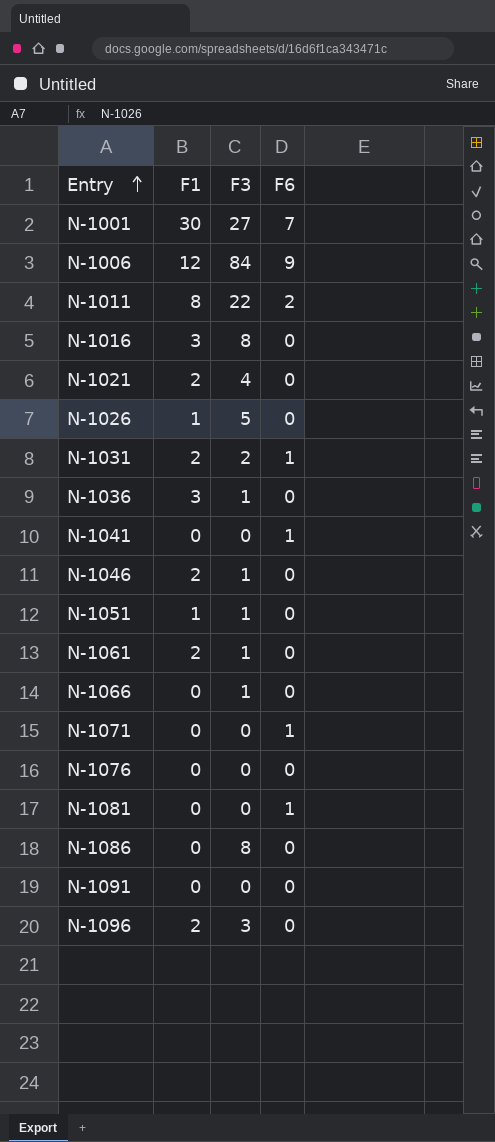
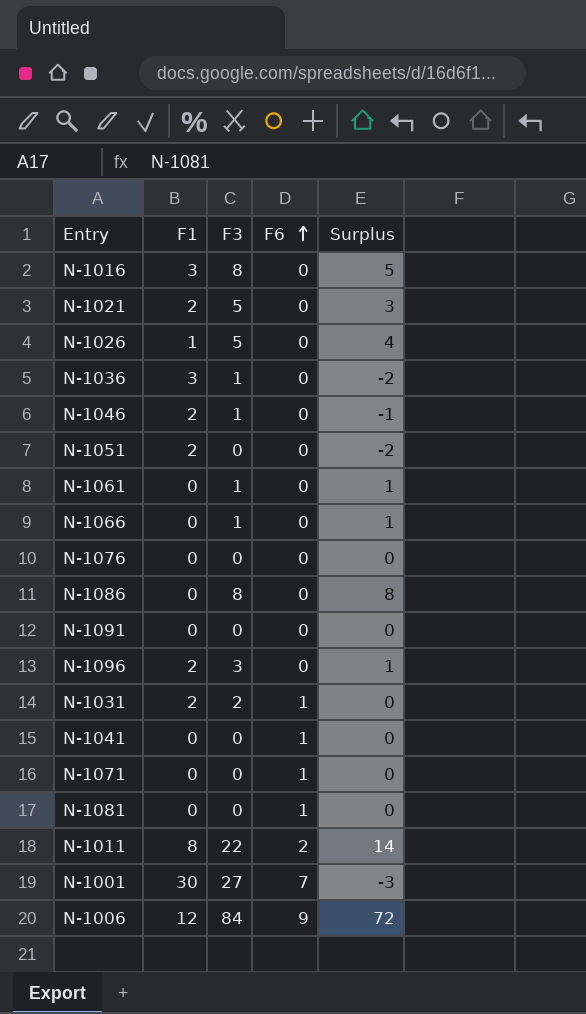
row order: Entry ascending -> F6 ascending
column Surplus | formula: none -> [F3] - [F1]
N-1021 | F3: 4 -> 5
N-1051 | F1: 1 -> 2
N-1051 | F3: 1 -> 0
N-1061 | F1: 2 -> 0

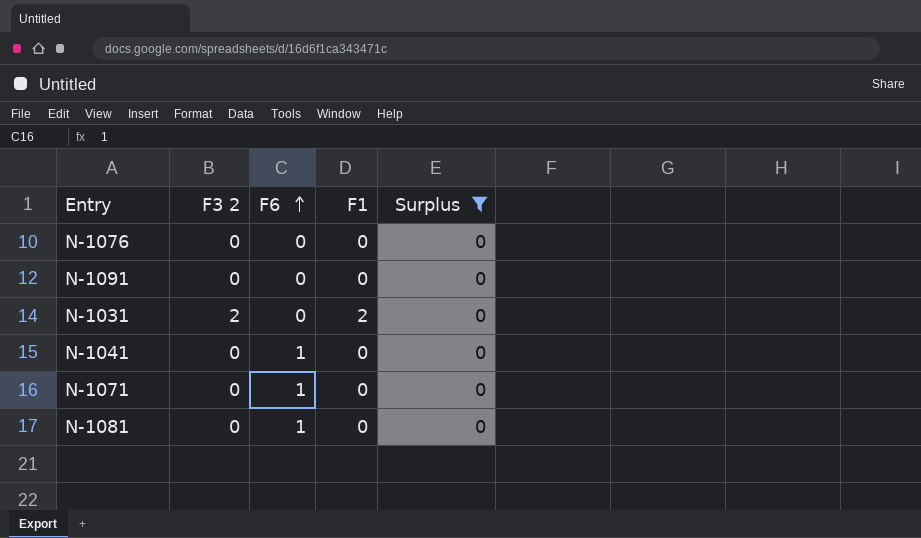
filter: none -> Surplus = 0
column name: F3 -> F3 2
column F1 | position: 2 -> 4
N-1031 | F6: 1 -> 0

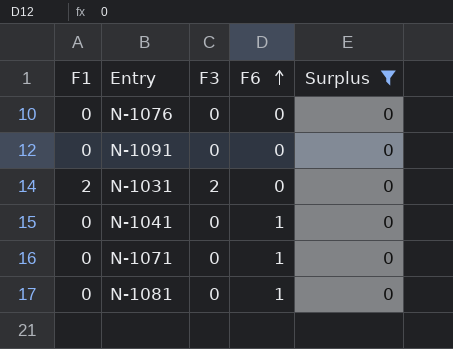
column F1 | position: 4 -> 1
column name: F3 2 -> F3

